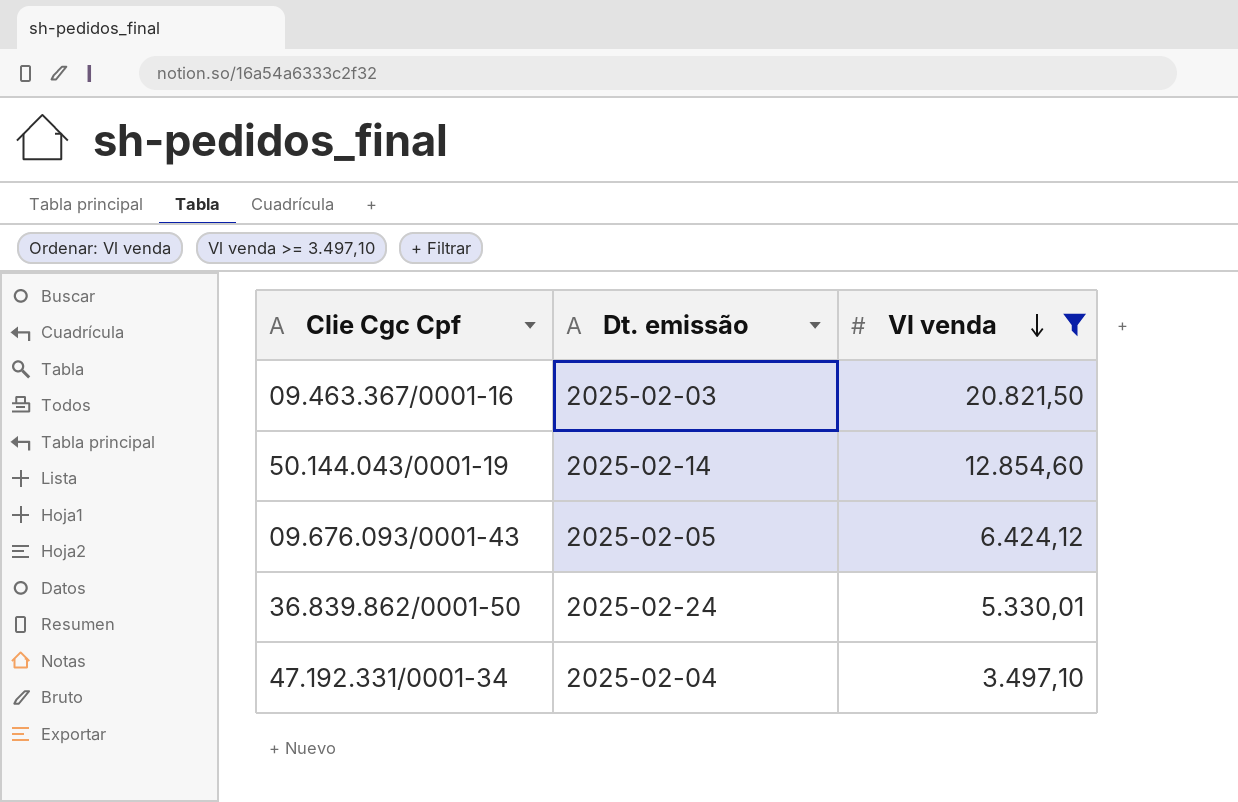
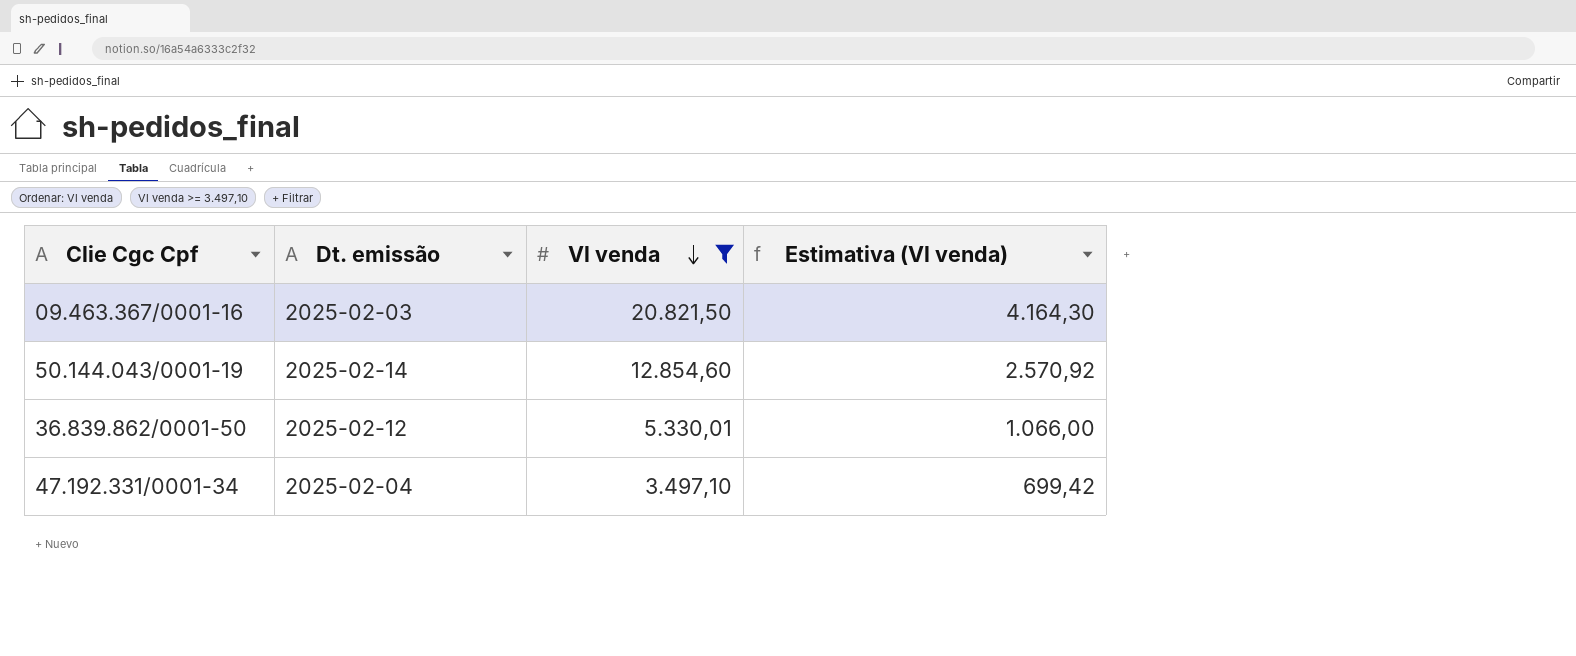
column Estimativa (Vl venda) | formula: none -> [Vl venda] * 0,2
row 09.676.093/0001-43: 2025-02-05 | 6.424,12 -> none
36.839.862/0001-50 | Dt. emissão: 2025-02-24 -> 2025-02-12

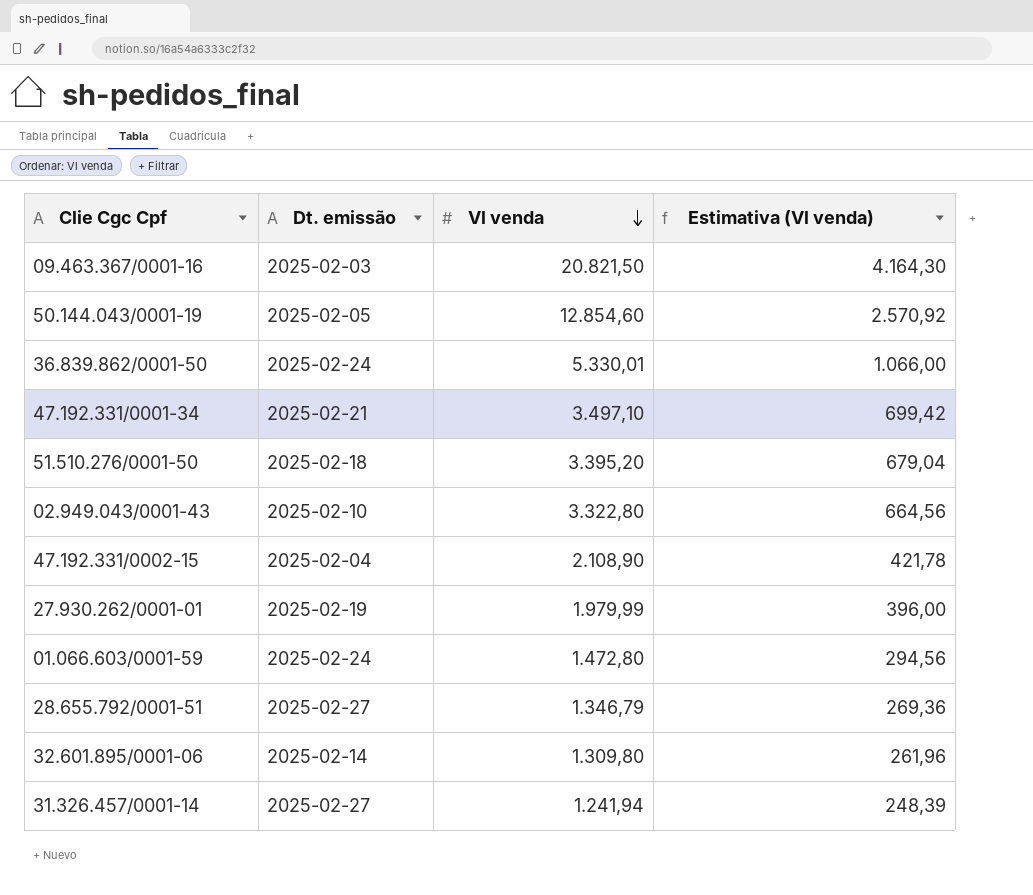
filter: Vl venda >= 3.497,10 -> none
50.144.043/0001-19 | Dt. emissão: 2025-02-14 -> 2025-02-05
36.839.862/0001-50 | Dt. emissão: 2025-02-12 -> 2025-02-24
47.192.331/0001-34 | Dt. emissão: 2025-02-04 -> 2025-02-21

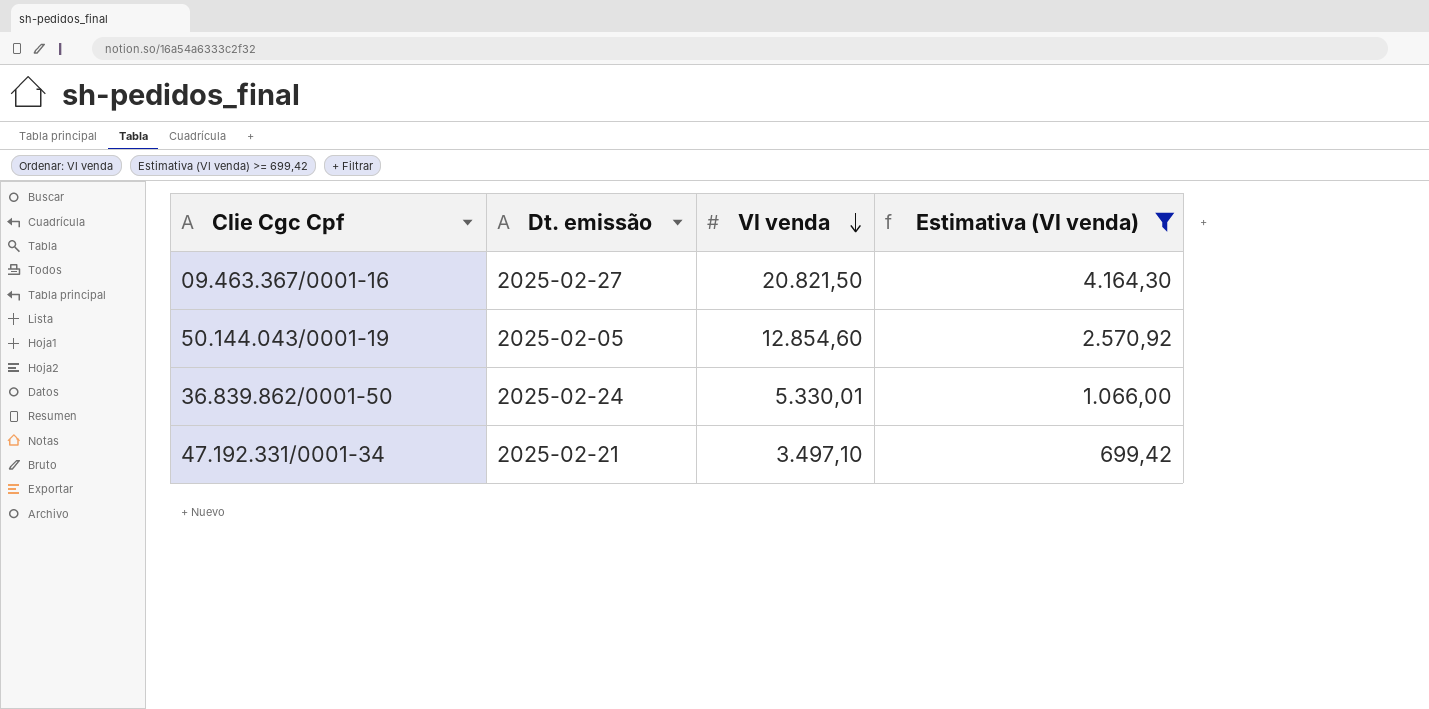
filter: none -> Estimativa (Vl venda) >= 699,42
09.463.367/0001-16 | Dt. emissão: 2025-02-03 -> 2025-02-27

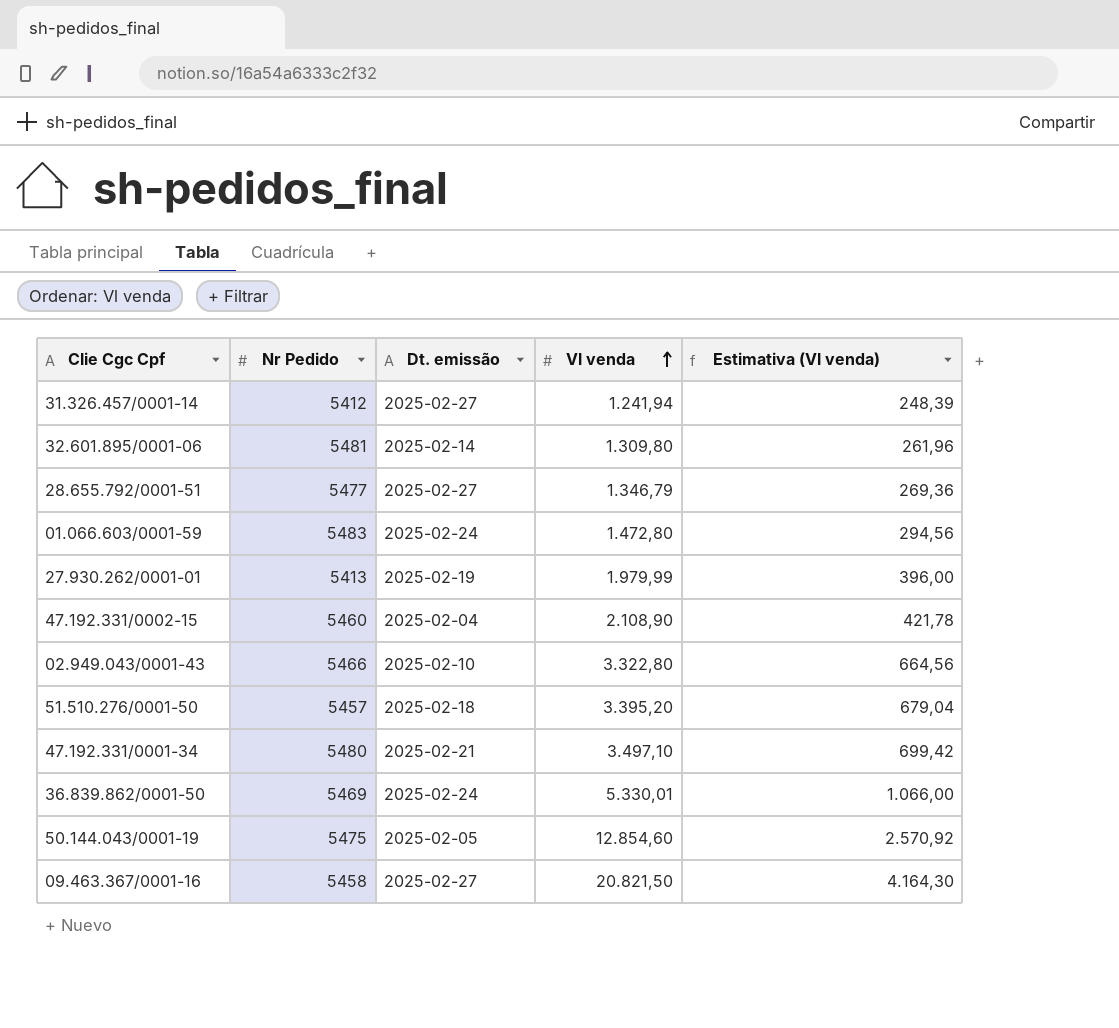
filter: Estimativa (Vl venda) >= 699,42 -> none
row order: Vl venda descending -> Vl venda ascending
column Nr Pedido | position: none -> 2

